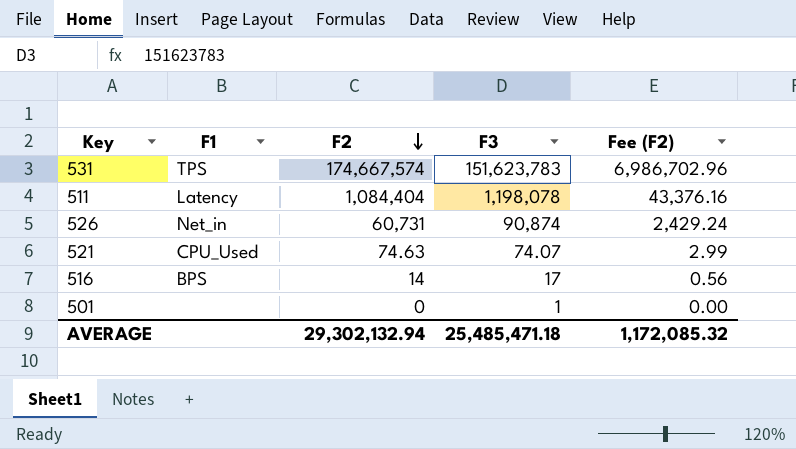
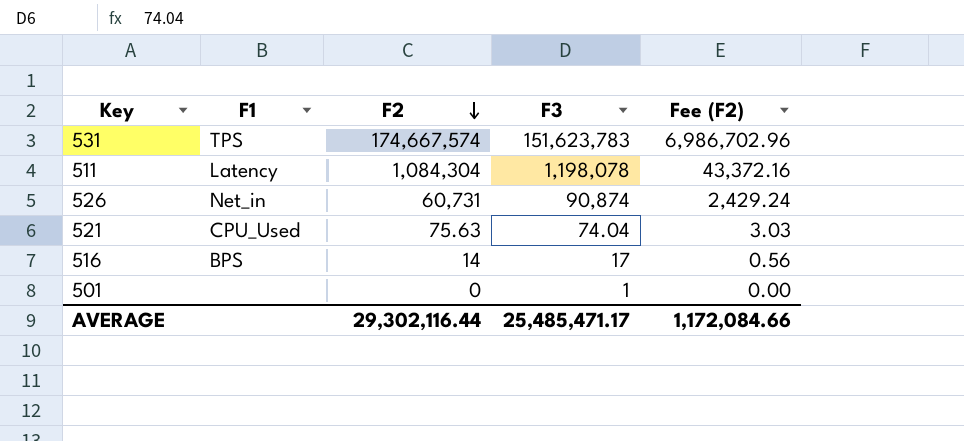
511 | F2: 1,084,404 -> 1,084,304
511 | Fee (F2): 43,376.16 -> 43,372.16
521 | F2: 74.63 -> 75.63
521 | F3: 74.07 -> 74.04
521 | Fee (F2): 2.99 -> 3.03
AVERAGE | F2: 29,302,132.94 -> 29,302,116.44
AVERAGE | F3: 25,485,471.18 -> 25,485,471.17
AVERAGE | Fee (F2): 1,172,085.32 -> 1,172,084.66

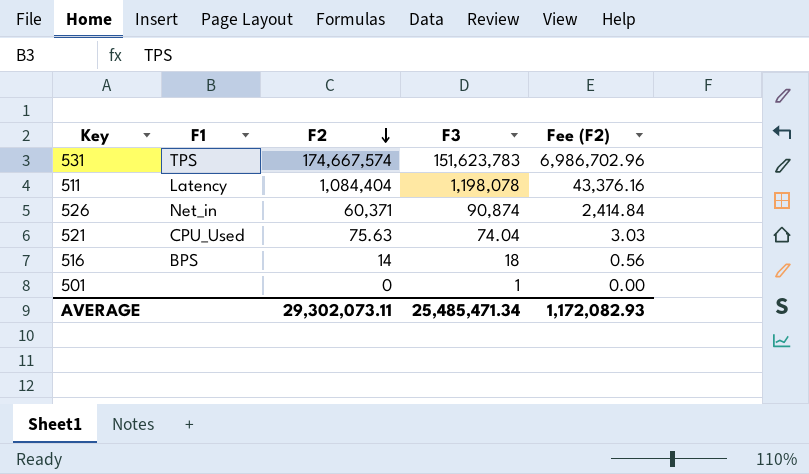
511 | F2: 1,084,304 -> 1,084,404
511 | Fee (F2): 43,372.16 -> 43,376.16
526 | F2: 60,731 -> 60,371
526 | Fee (F2): 2,429.24 -> 2,414.84
516 | F3: 17 -> 18
AVERAGE | F2: 29,302,116.44 -> 29,302,073.11
AVERAGE | F3: 25,485,471.17 -> 25,485,471.34
AVERAGE | Fee (F2): 1,172,084.66 -> 1,172,082.93

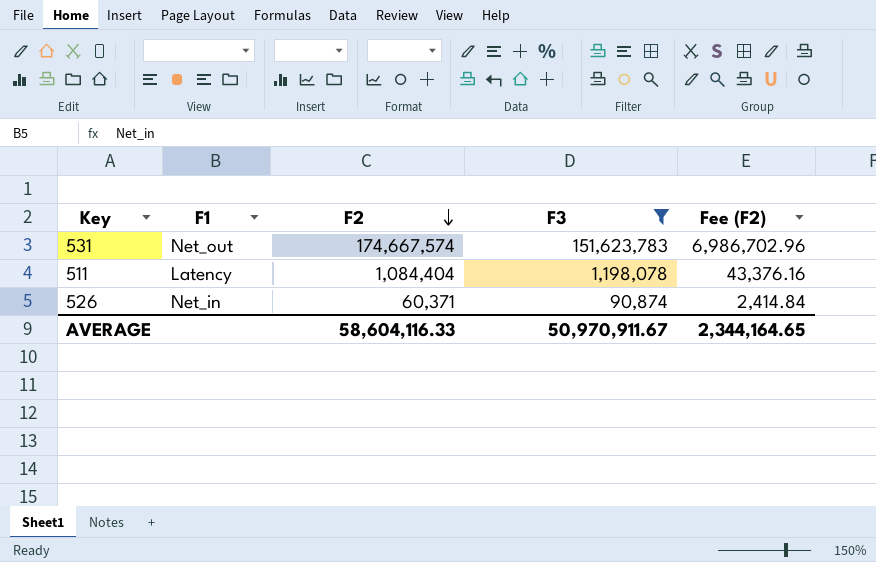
filter: none -> F3 >= 90,874
531 | F1: TPS -> Net_out
AVERAGE | F2: 29,302,073.11 -> 58,604,116.33
AVERAGE | F3: 25,485,471.34 -> 50,970,911.67
AVERAGE | Fee (F2): 1,172,082.93 -> 2,344,164.65

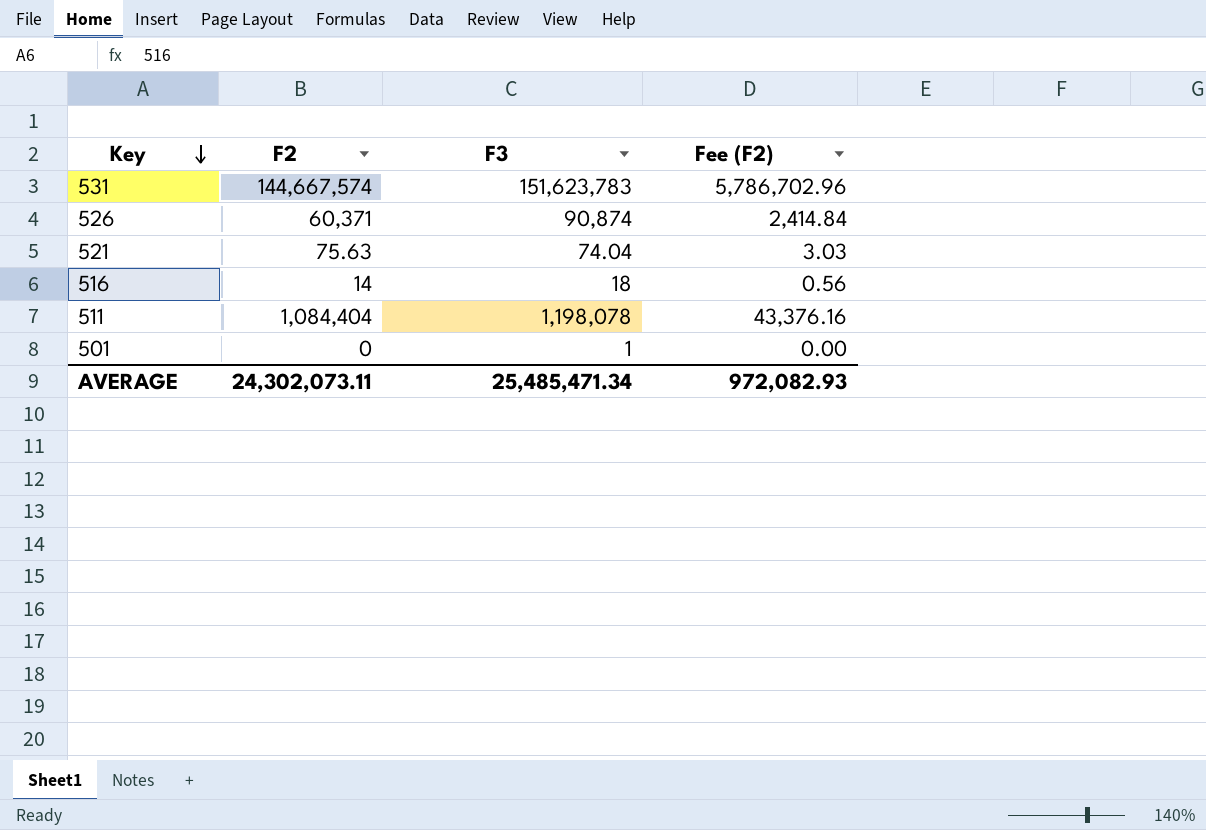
filter: F3 >= 90,874 -> none
row order: F2 descending -> Key descending
column F1 | position: 2 -> none
531 | F2: 174,667,574 -> 144,667,574
531 | Fee (F2): 6,986,702.96 -> 5,786,702.96
AVERAGE | F2: 58,604,116.33 -> 24,302,073.11
AVERAGE | F3: 50,970,911.67 -> 25,485,471.34
AVERAGE | Fee (F2): 2,344,164.65 -> 972,082.93

